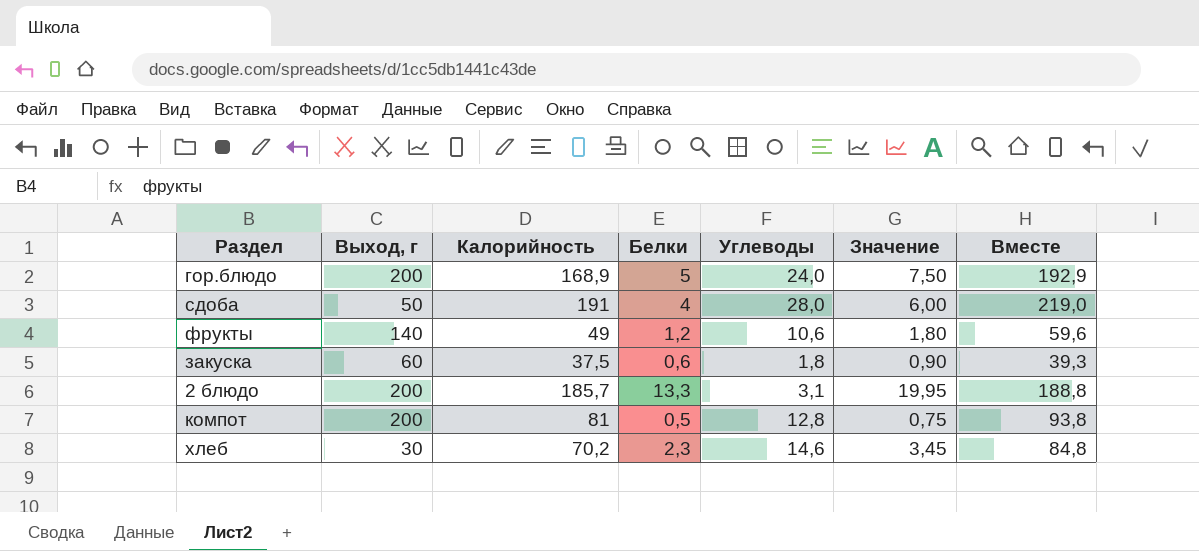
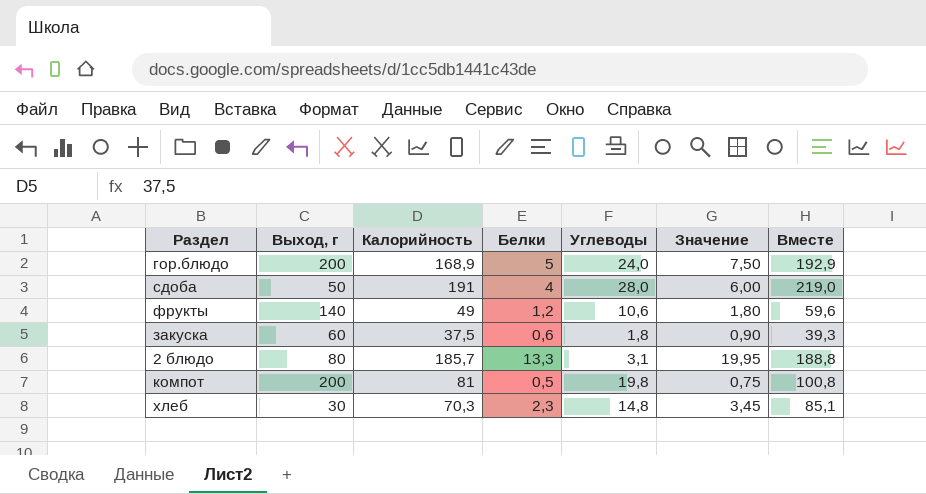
2 блюдо | Выход, г: 200 -> 80
компот | Углеводы: 12,8 -> 19,8
компот | Вместе: 93,8 -> 100,8
хлеб | Калорийность: 70,2 -> 70,3
хлеб | Углеводы: 14,6 -> 14,8
хлеб | Вместе: 84,8 -> 85,1

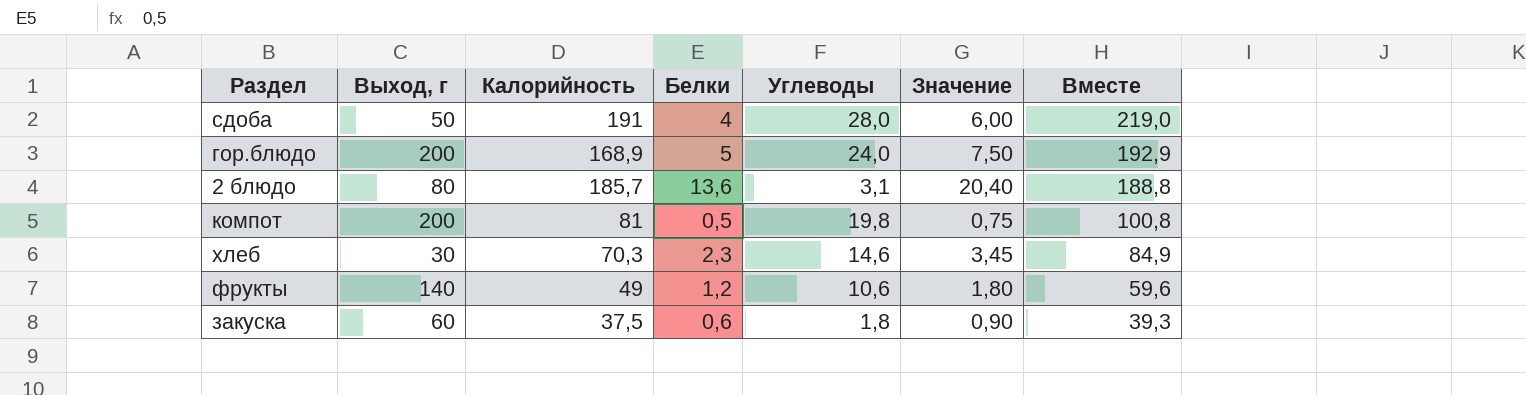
row order: none -> Вместе descending
2 блюдо | Белки: 13,3 -> 13,6
2 блюдо | Значение: 19,95 -> 20,40
хлеб | Углеводы: 14,8 -> 14,6
хлеб | Вместе: 85,1 -> 84,9

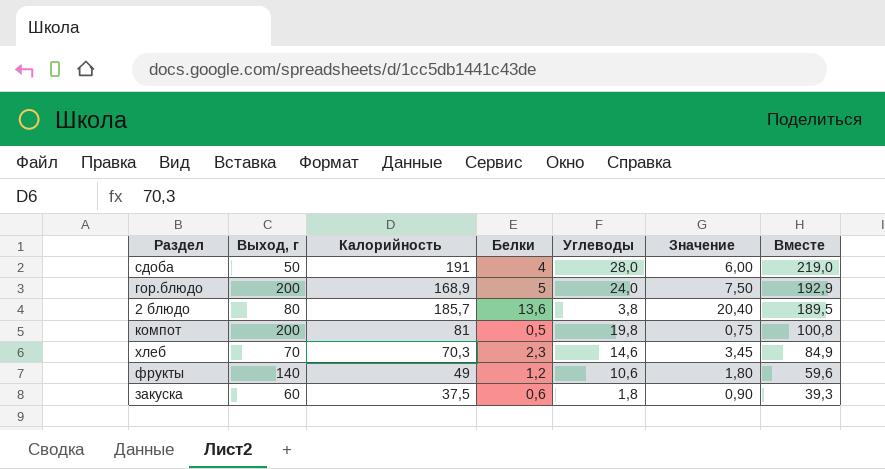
2 блюдо | Углеводы: 3,1 -> 3,8
2 блюдо | Вместе: 188,8 -> 189,5
хлеб | Выход, г: 30 -> 70

